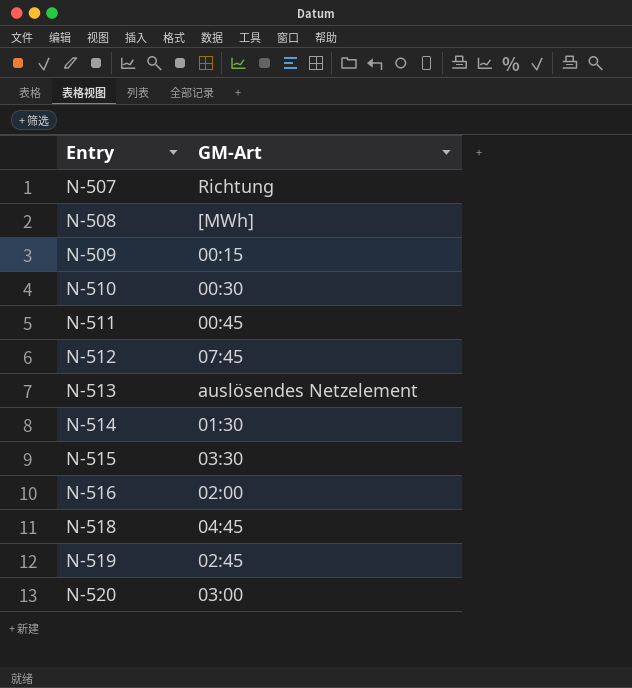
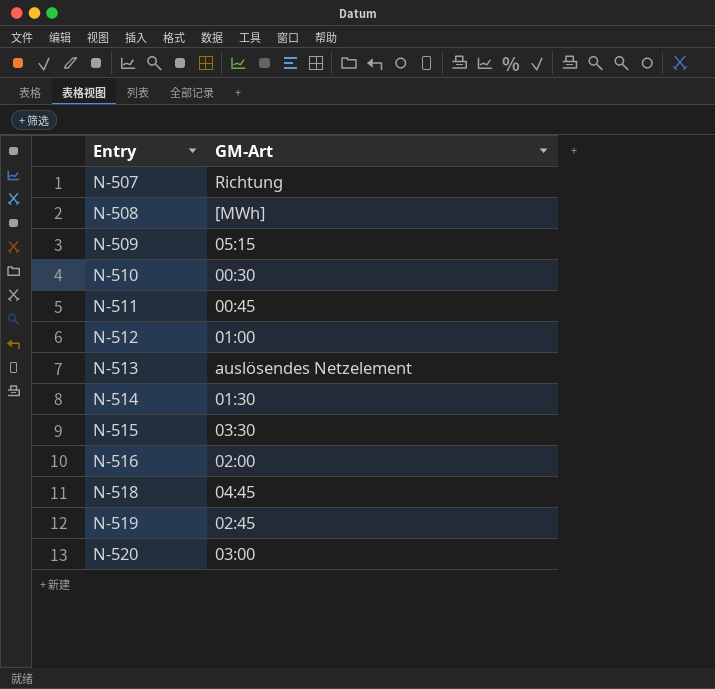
N-509 | GM-Art: 00:15 -> 05:15
N-512 | GM-Art: 07:45 -> 01:00

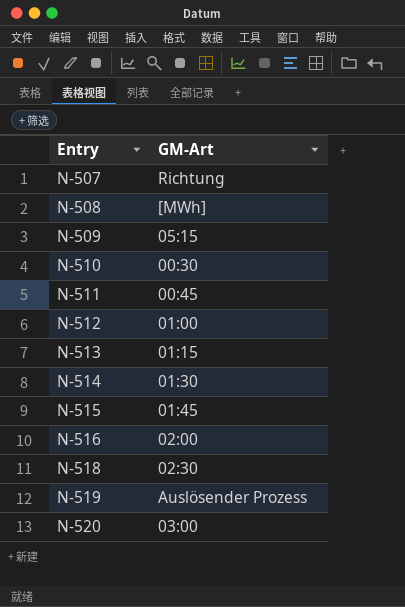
N-513 | GM-Art: auslösendes Netzelement -> 01:15
N-515 | GM-Art: 03:30 -> 01:45
N-518 | GM-Art: 04:45 -> 02:30
N-519 | GM-Art: 02:45 -> Auslösender Prozess

